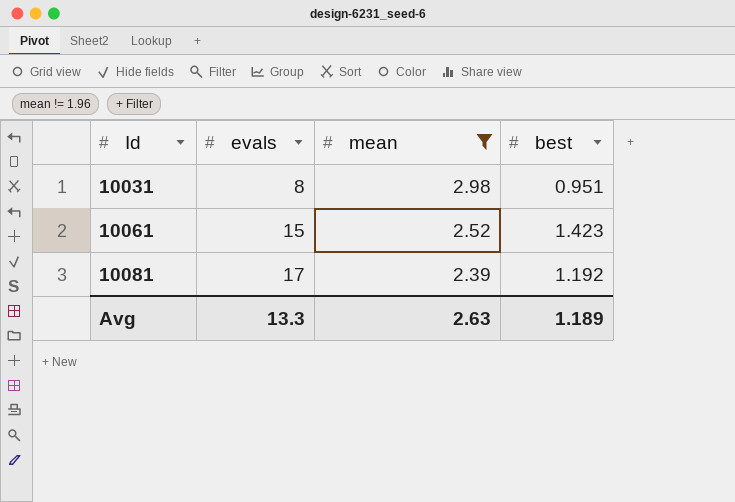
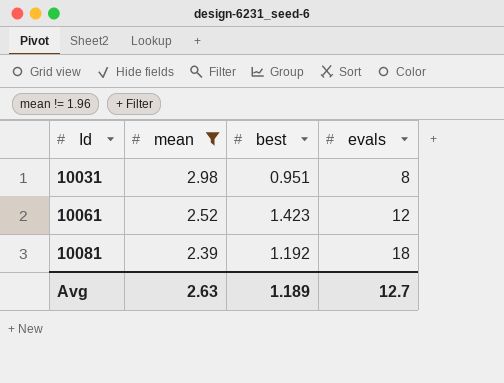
column evals | position: 2 -> 4
10061 | evals: 15 -> 12
10081 | evals: 17 -> 18
Avg | evals: 13.3 -> 12.7

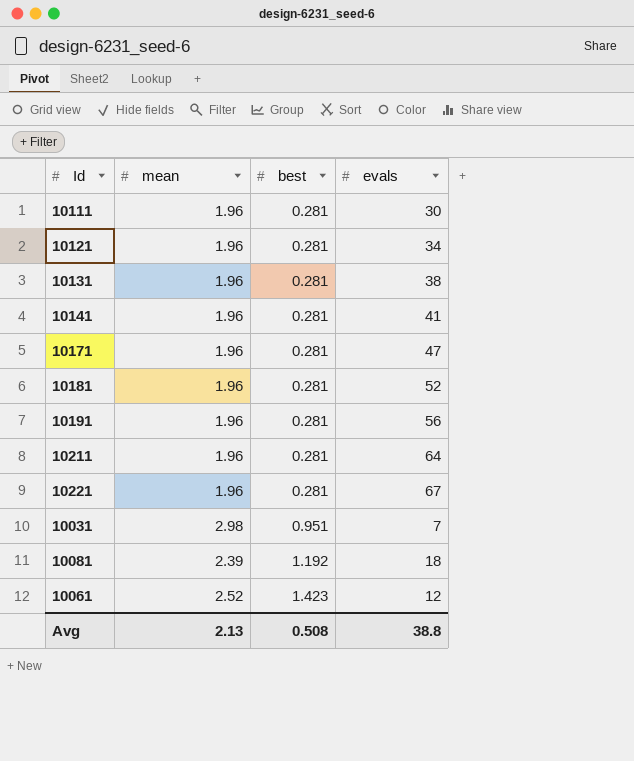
filter: mean != 1.96 -> none
row order: Id ascending -> best ascending
10031 | evals: 8 -> 7
Avg | mean: 2.63 -> 2.13
Avg | best: 1.189 -> 0.508
Avg | evals: 12.7 -> 38.8

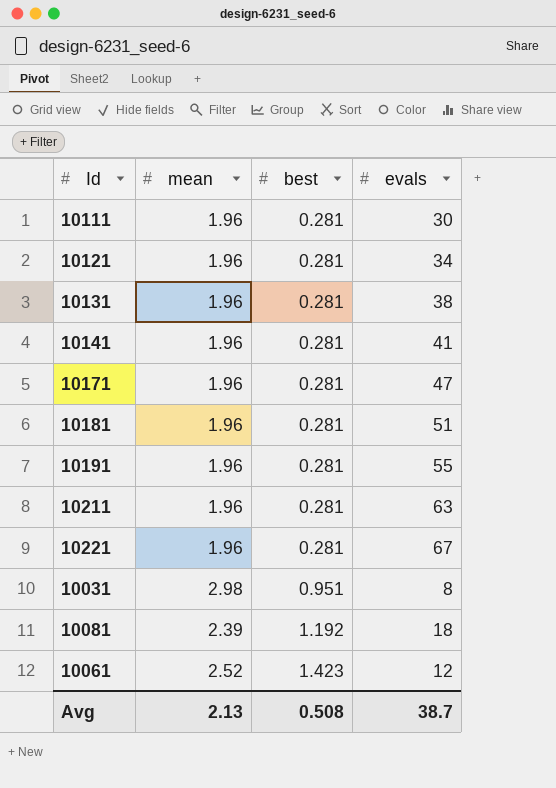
10181 | evals: 52 -> 51
10191 | evals: 56 -> 55
10211 | evals: 64 -> 63
10031 | evals: 7 -> 8
Avg | evals: 38.8 -> 38.7

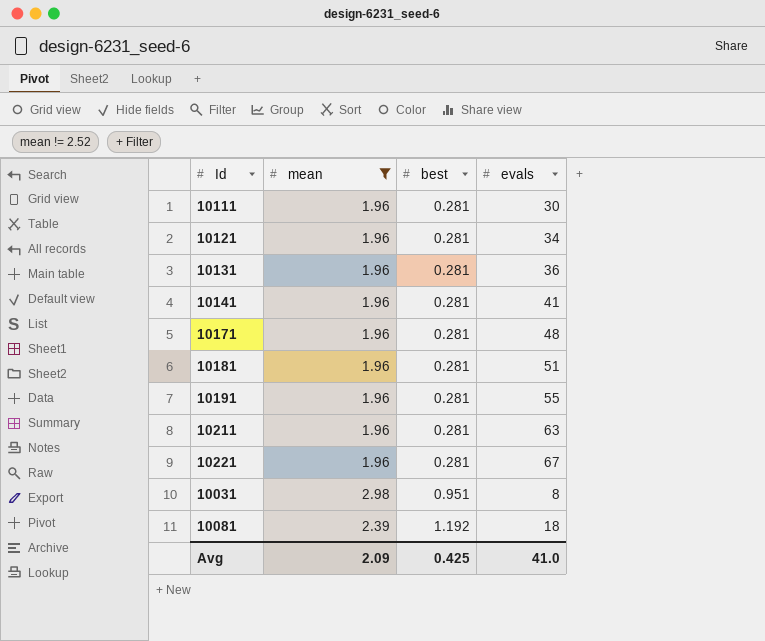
filter: none -> mean != 2.52
10131 | evals: 38 -> 36
10171 | evals: 47 -> 48
Avg | mean: 2.13 -> 2.09
Avg | best: 0.508 -> 0.425
Avg | evals: 38.7 -> 41.0

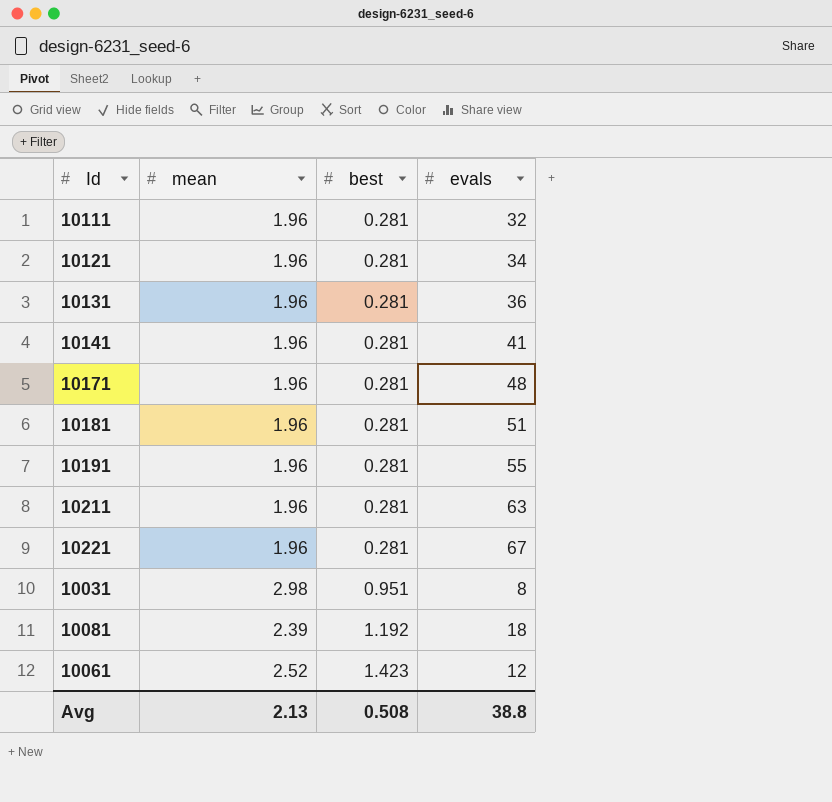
filter: mean != 2.52 -> none
10111 | evals: 30 -> 32
Avg | mean: 2.09 -> 2.13
Avg | best: 0.425 -> 0.508
Avg | evals: 41.0 -> 38.8

